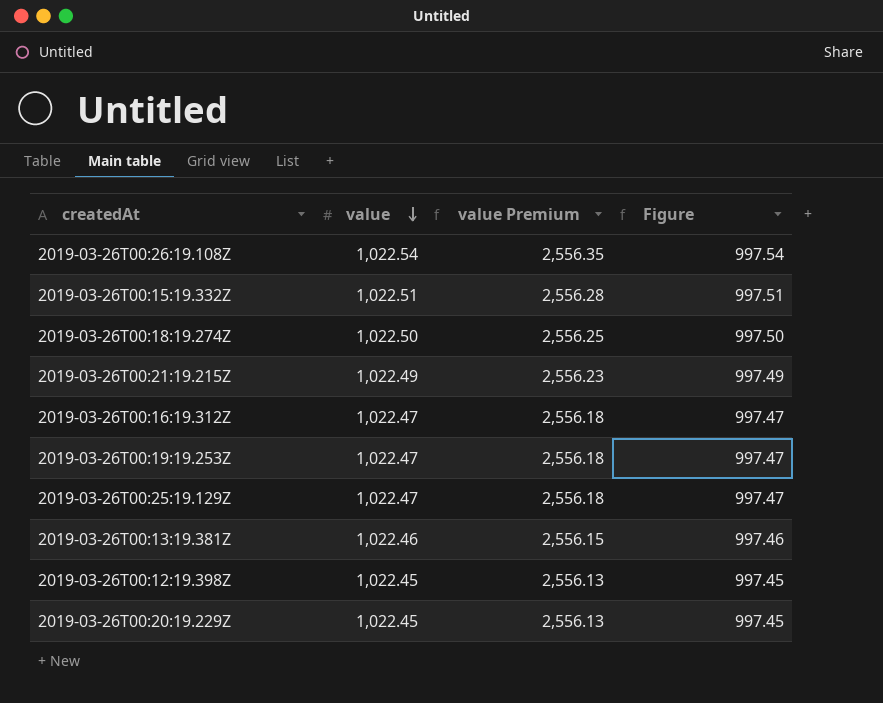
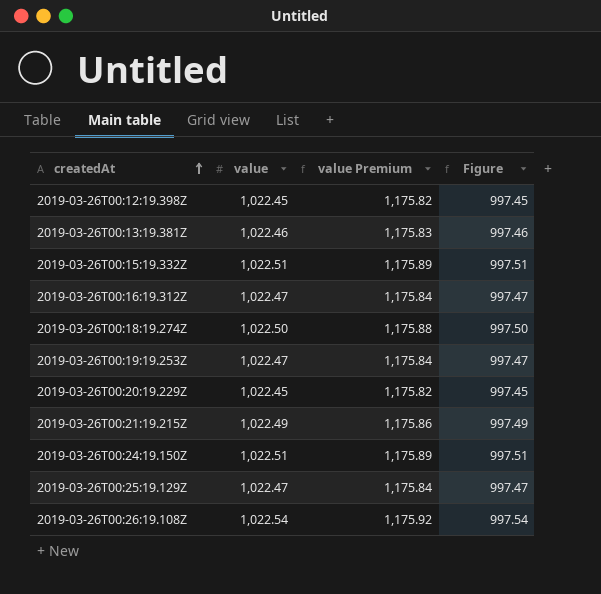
row order: value descending -> createdAt ascending
column value Premium | formula: [value] * 2.5 -> [value] * 1.15
row 2019-03-26T00:24:19.150Z: none -> 1,022.51 | 1,175.89 | 997.51

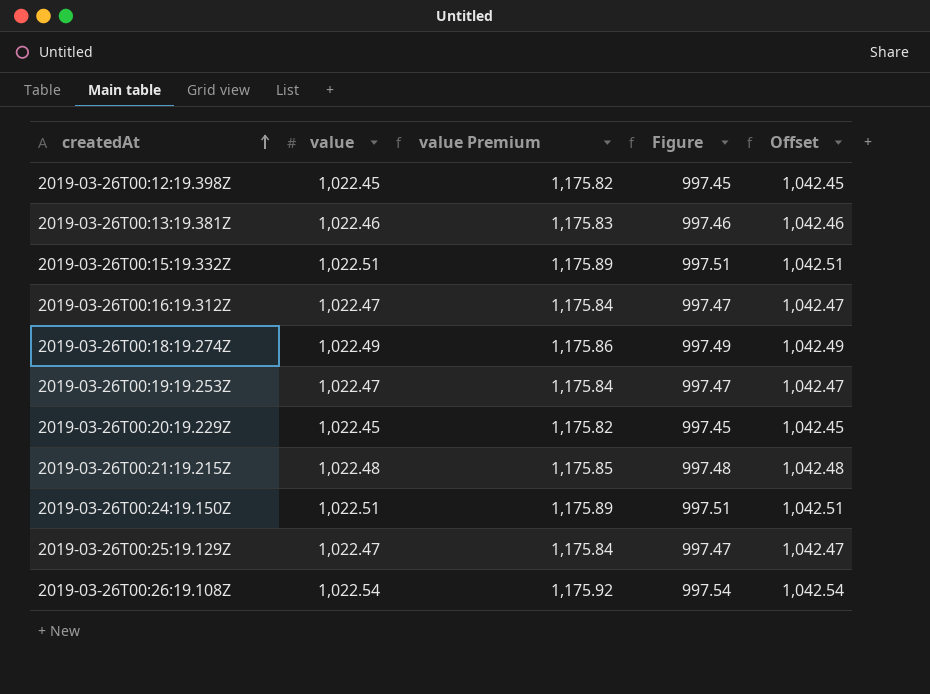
column Offset | formula: none -> [value] + 20
2019-03-26T00:18:19.274Z | value: 1,022.50 -> 1,022.49
2019-03-26T00:18:19.274Z | value Premium: 1,175.88 -> 1,175.86
2019-03-26T00:18:19.274Z | Figure: 997.50 -> 997.49
2019-03-26T00:21:19.215Z | value: 1,022.49 -> 1,022.48
2019-03-26T00:21:19.215Z | value Premium: 1,175.86 -> 1,175.85
2019-03-26T00:21:19.215Z | Figure: 997.49 -> 997.48

